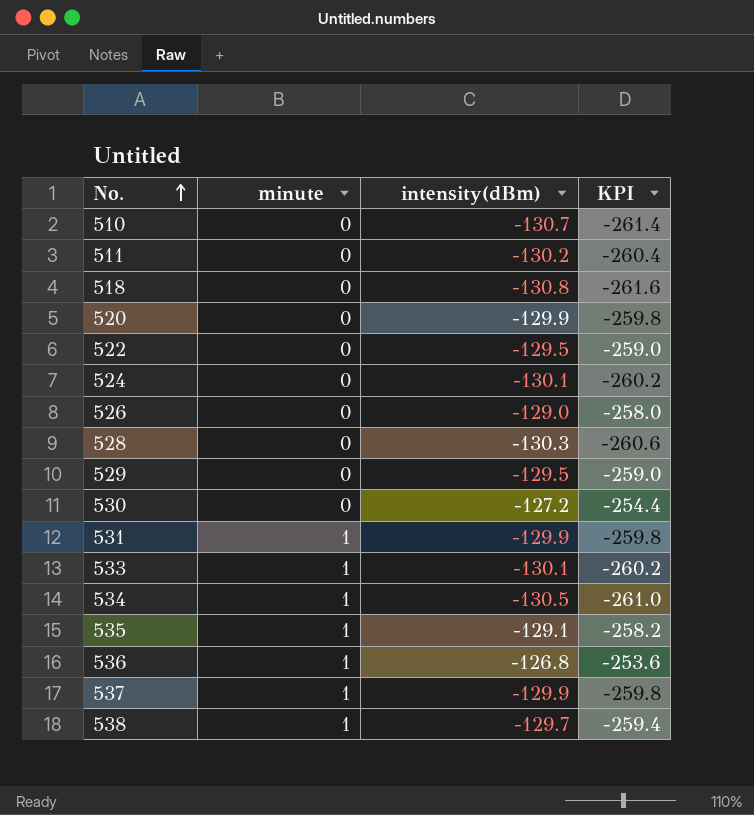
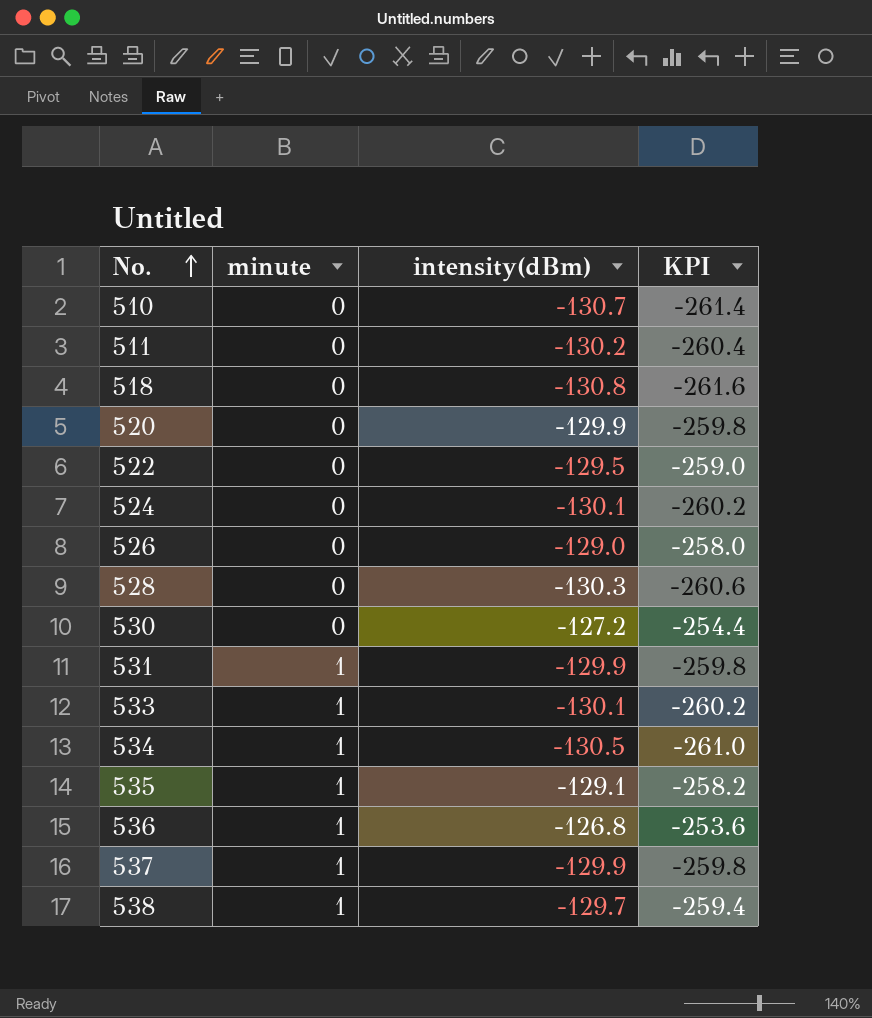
row 529: 0 | -129.5 | -259.0 -> none

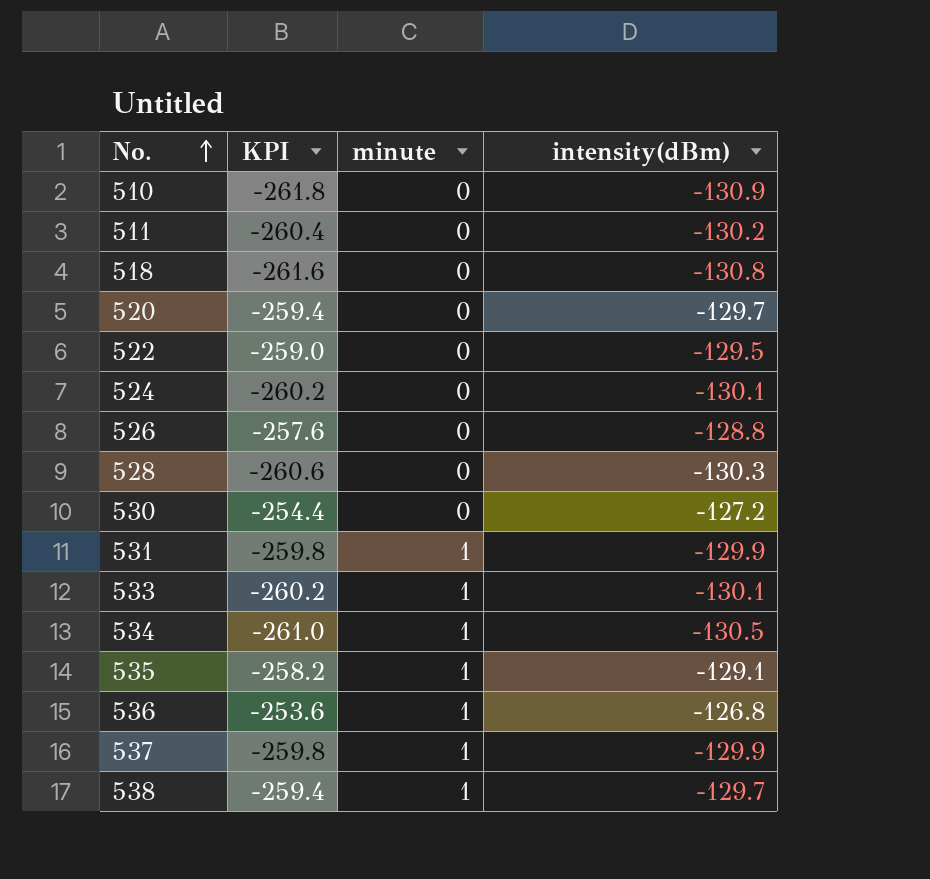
column KPI | position: 4 -> 2
510 | KPI: -261.4 -> -261.8
510 | intensity(dBm): -130.7 -> -130.9
520 | KPI: -259.8 -> -259.4
520 | intensity(dBm): -129.9 -> -129.7
526 | KPI: -258.0 -> -257.6
526 | intensity(dBm): -129.0 -> -128.8

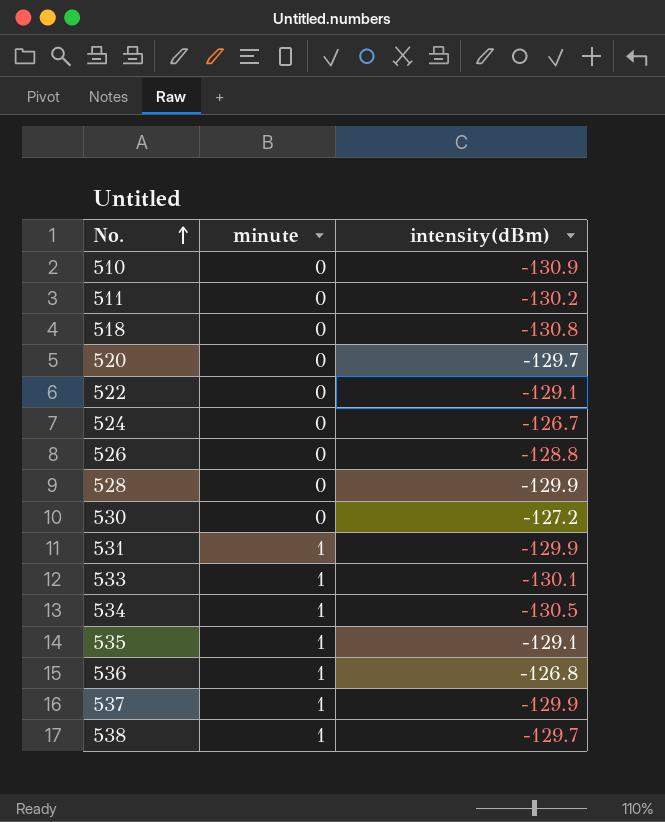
column KPI | formula: [intensity(dBm)] * 2 -> none
522 | intensity(dBm): -129.5 -> -129.1
524 | intensity(dBm): -130.1 -> -126.7
528 | intensity(dBm): -130.3 -> -129.9

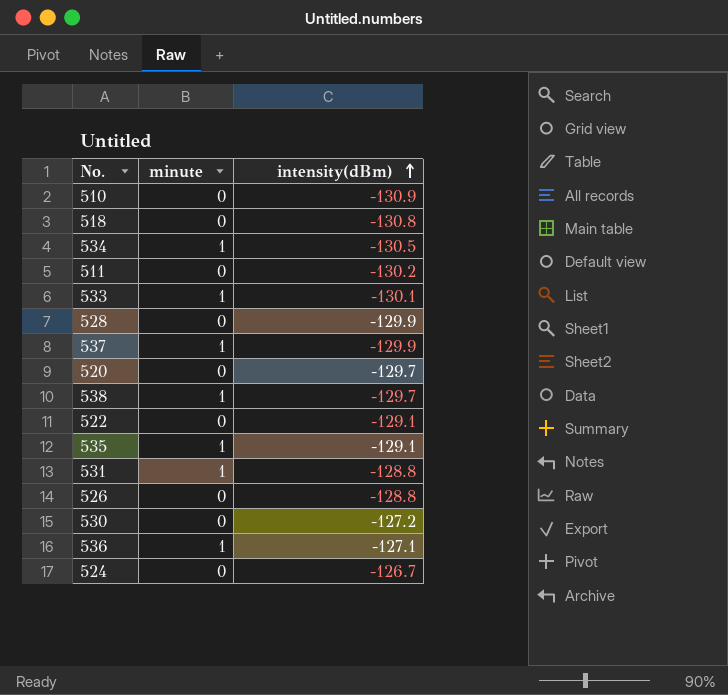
row order: No. ascending -> intensity(dBm) ascending
531 | intensity(dBm): -129.9 -> -128.8
536 | intensity(dBm): -126.8 -> -127.1

